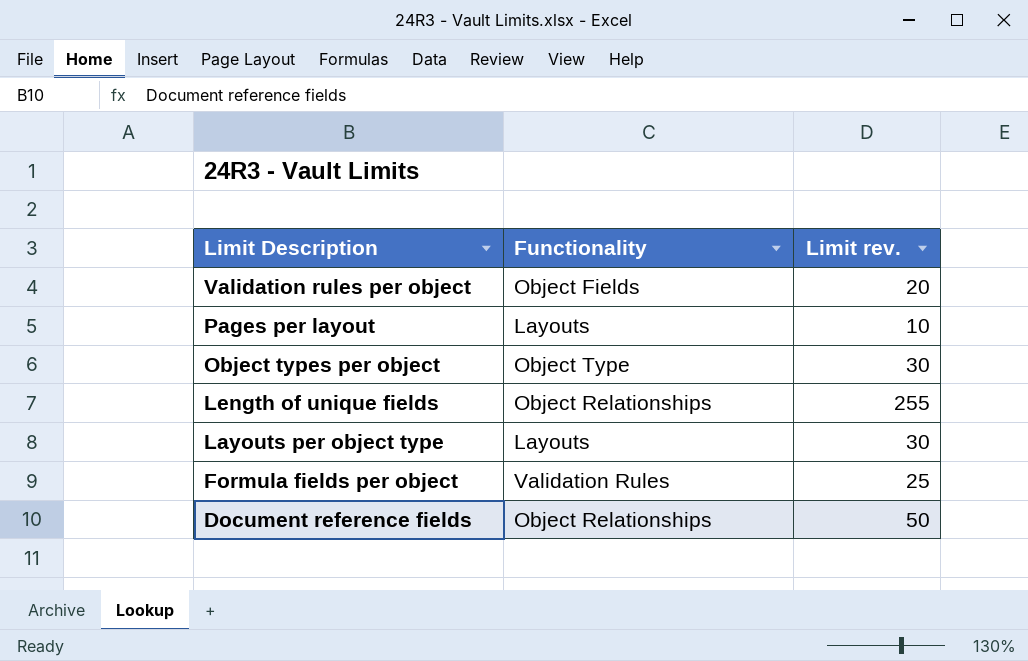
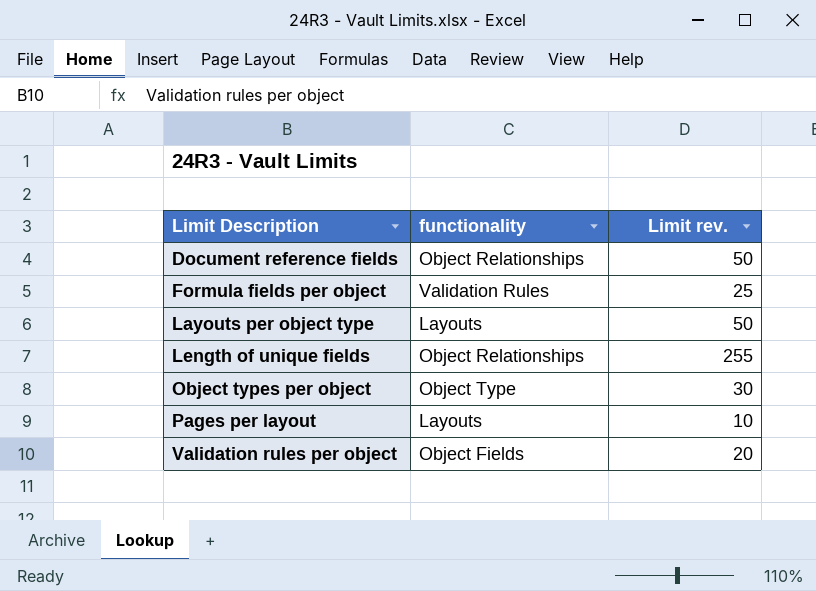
row order: Limit Description descending -> Limit Description ascending
column name: Functionality -> functionality
Layouts per object type | Limit rev.: 30 -> 50

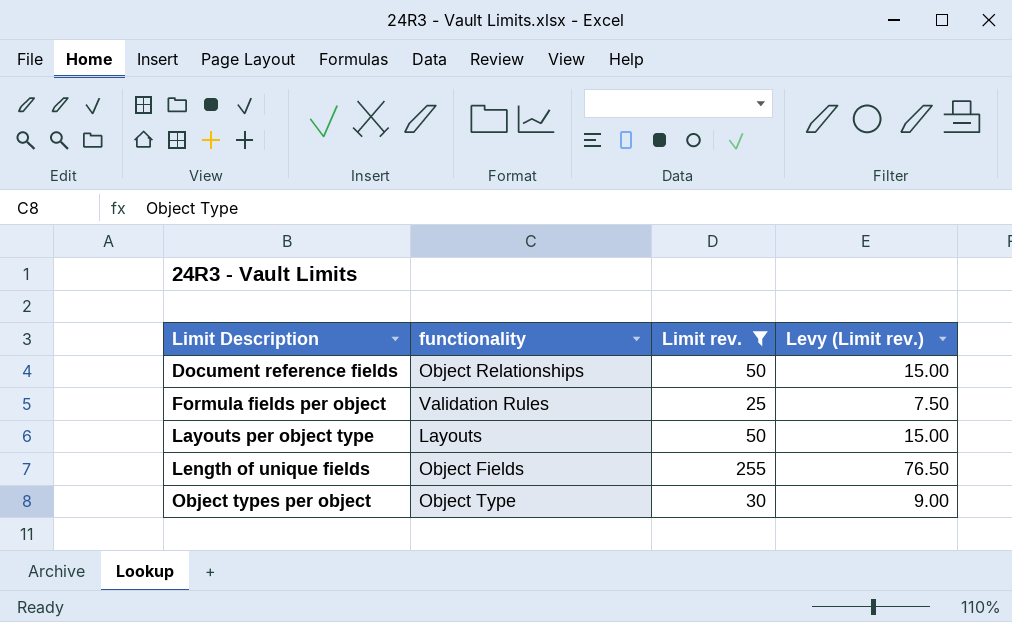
filter: none -> Limit rev. >= 25
column Levy (Limit rev.) | formula: none -> [Limit rev.] * 0.3
Length of unique fields | functionality: Object Relationships -> Object Fields

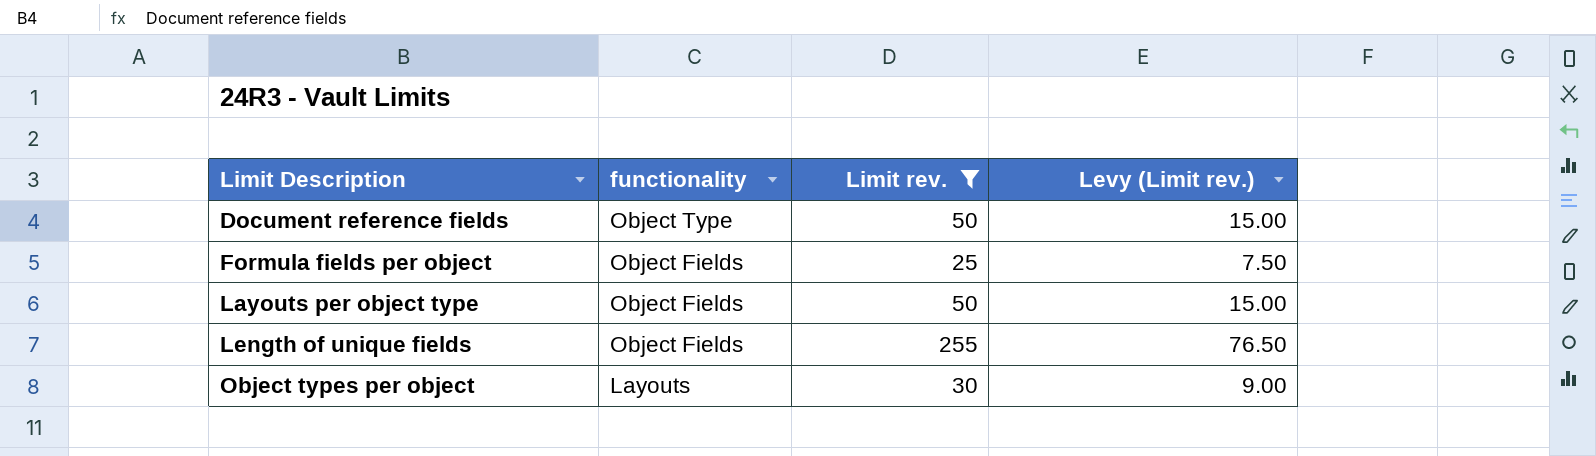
Document reference fields | functionality: Object Relationships -> Object Type
Formula fields per object | functionality: Validation Rules -> Object Fields
Layouts per object type | functionality: Layouts -> Object Fields
Object types per object | functionality: Object Type -> Layouts

